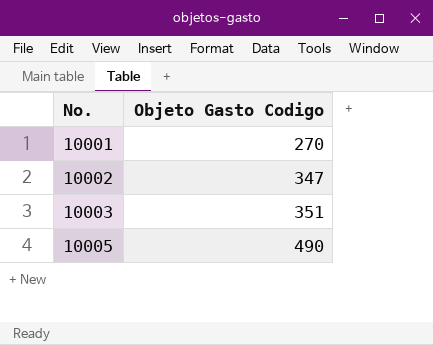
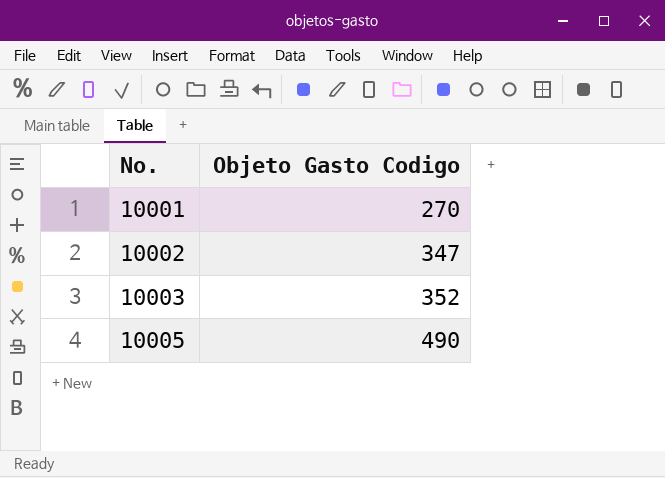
10003 | Objeto Gasto Codigo: 351 -> 352

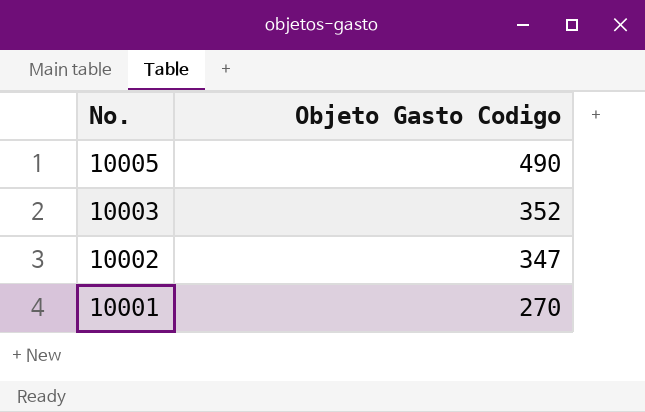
row order: No. ascending -> No. descending

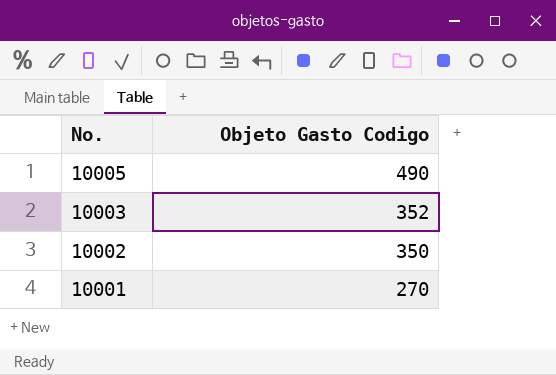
10002 | Objeto Gasto Codigo: 347 -> 350

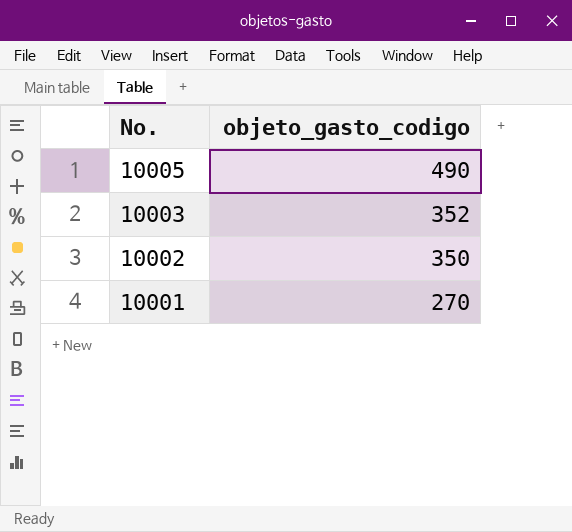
column name: Objeto Gasto Codigo -> objeto_gasto_codigo

